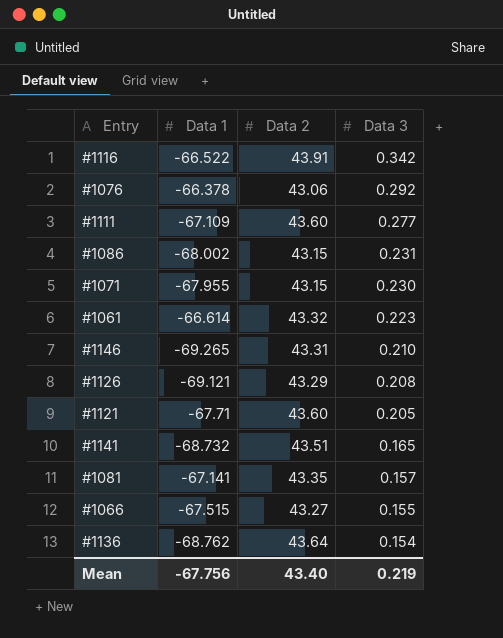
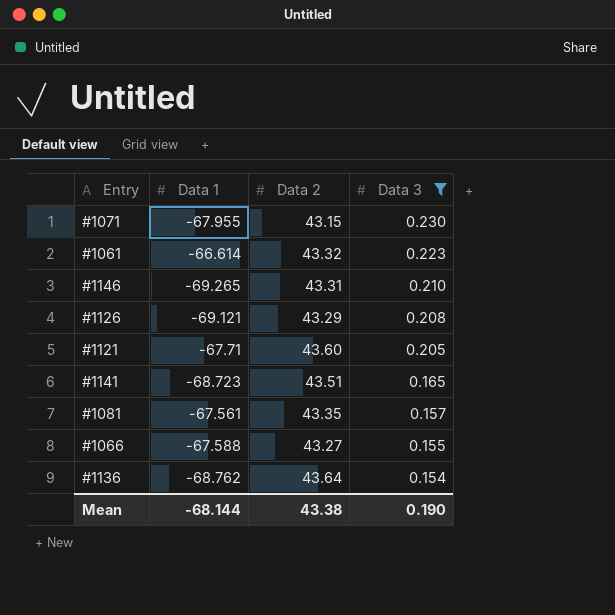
filter: none -> Data 3 <= 0.230
#1141 | Data 1: -68.732 -> -68.723
#1081 | Data 1: -67.141 -> -67.561
#1066 | Data 1: -67.515 -> -67.588
Mean | Data 1: -67.756 -> -68.144
Mean | Data 2: 43.40 -> 43.38
Mean | Data 3: 0.219 -> 0.190

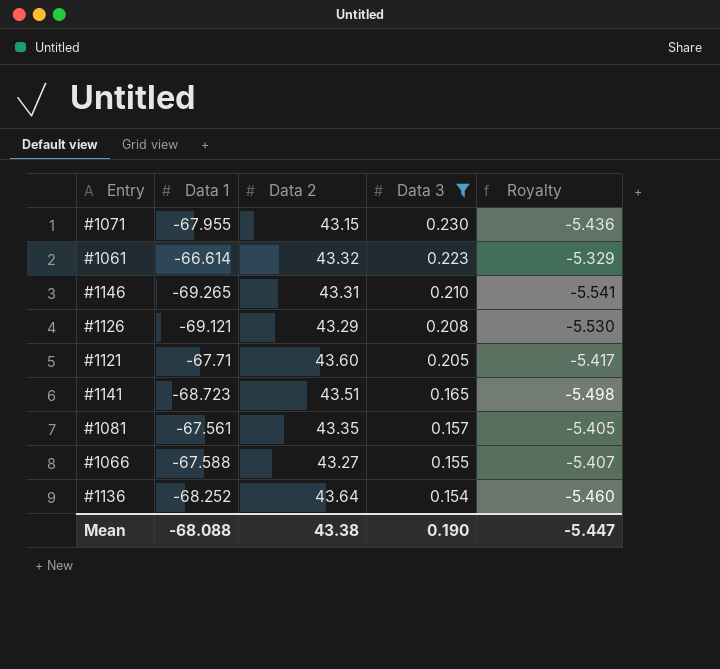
column Royalty | formula: none -> [Data 1] * 0.08
#1136 | Data 1: -68.762 -> -68.252
Mean | Data 1: -68.144 -> -68.088

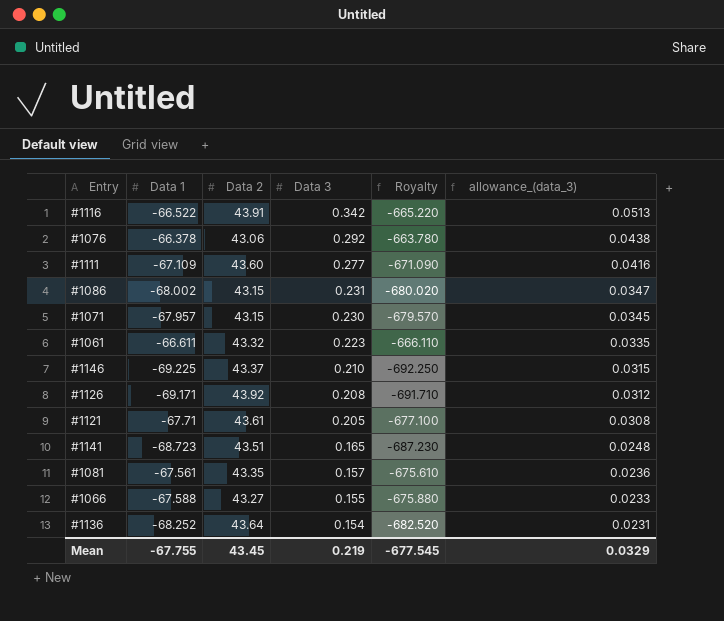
filter: Data 3 <= 0.230 -> none
column Royalty | formula: [Data 1] * 0.08 -> [Data 1] * 10
column allowance_(data_3) | formula: none -> [Data 3] * 0.15
#1071 | Data 1: -67.955 -> -67.957
#1061 | Data 1: -66.614 -> -66.611
#1146 | Data 1: -69.265 -> -69.225
#1146 | Data 2: 43.31 -> 43.37
#1126 | Data 1: -69.121 -> -69.171
#1126 | Data 2: 43.29 -> 43.92
#1121 | Data 2: 43.60 -> 43.61
Mean | Data 1: -68.088 -> -67.755
Mean | Data 2: 43.38 -> 43.45
Mean | Data 3: 0.190 -> 0.219
Mean | Royalty: -5.447 -> -677.545

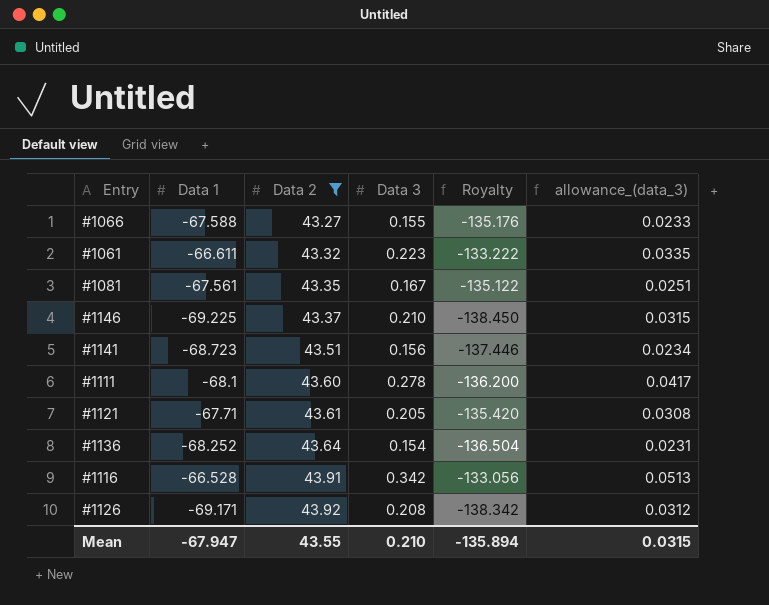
filter: none -> Data 2 >= 43.27
row order: Data 3 descending -> Data 2 ascending
column Royalty | formula: [Data 1] * 10 -> [Data 1] * 2
#1081 | Data 3: 0.157 -> 0.167
#1081 | allowance_(data_3): 0.0236 -> 0.0251
#1141 | Data 3: 0.165 -> 0.156
#1141 | allowance_(data_3): 0.0248 -> 0.0234
#1111 | Data 1: -67.109 -> -68.1
#1111 | Data 3: 0.277 -> 0.278
#1111 | allowance_(data_3): 0.0416 -> 0.0417
#1116 | Data 1: -66.522 -> -66.528
Mean | Data 1: -67.755 -> -67.947
Mean | Data 2: 43.45 -> 43.55
Mean | Data 3: 0.219 -> 0.210
Mean | Royalty: -677.545 -> -135.894
Mean | allowance_(data_3): 0.0329 -> 0.0315

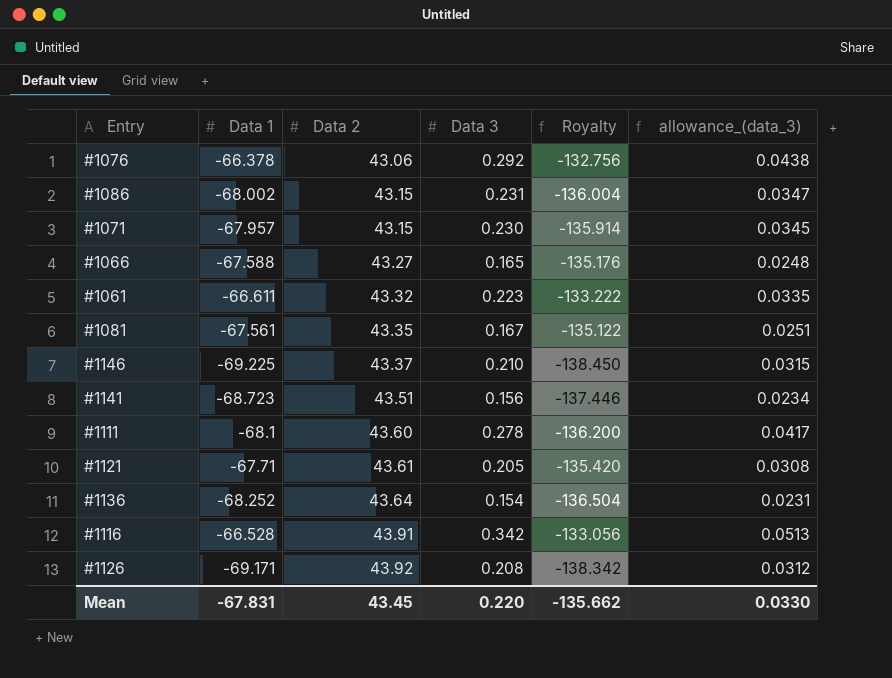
filter: Data 2 >= 43.27 -> none
#1066 | Data 3: 0.155 -> 0.165
#1066 | allowance_(data_3): 0.0233 -> 0.0248
Mean | Data 1: -67.947 -> -67.831
Mean | Data 2: 43.55 -> 43.45
Mean | Data 3: 0.210 -> 0.220
Mean | Royalty: -135.894 -> -135.662
Mean | allowance_(data_3): 0.0315 -> 0.0330

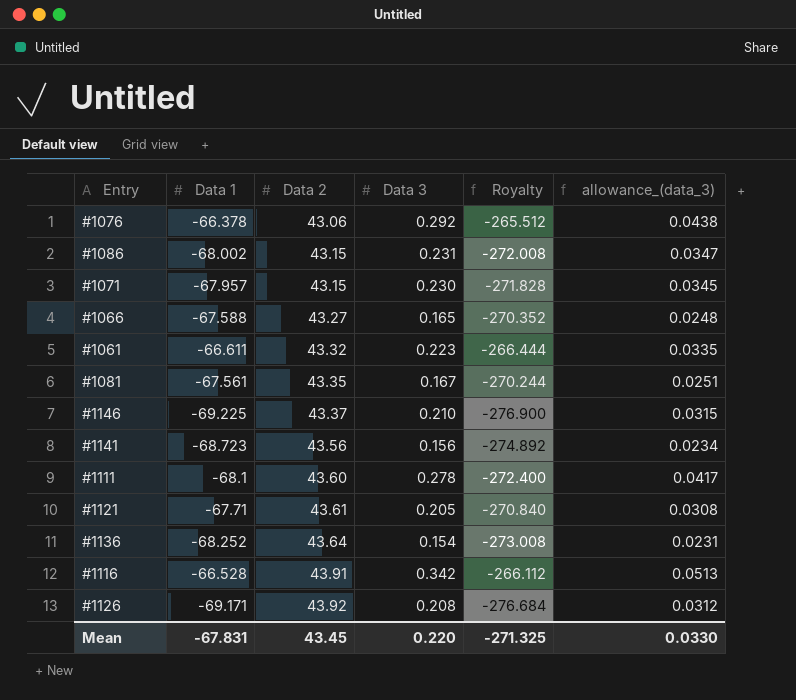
column Royalty | formula: [Data 1] * 2 -> [Data 1] * 4
#1141 | Data 2: 43.51 -> 43.56
Mean | Royalty: -135.662 -> -271.325

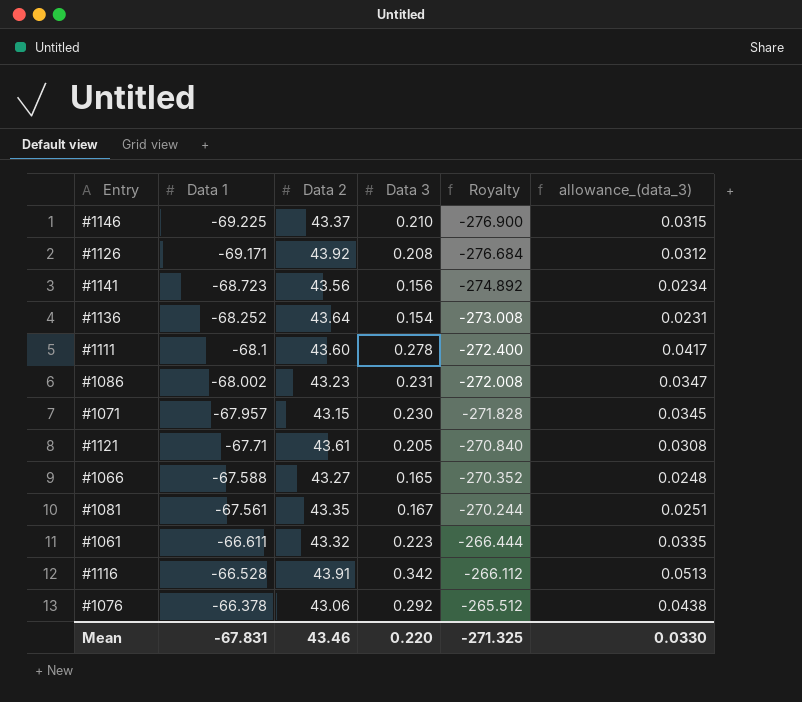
row order: Data 2 ascending -> Data 1 ascending
#1086 | Data 2: 43.15 -> 43.23
Mean | Data 2: 43.45 -> 43.46

